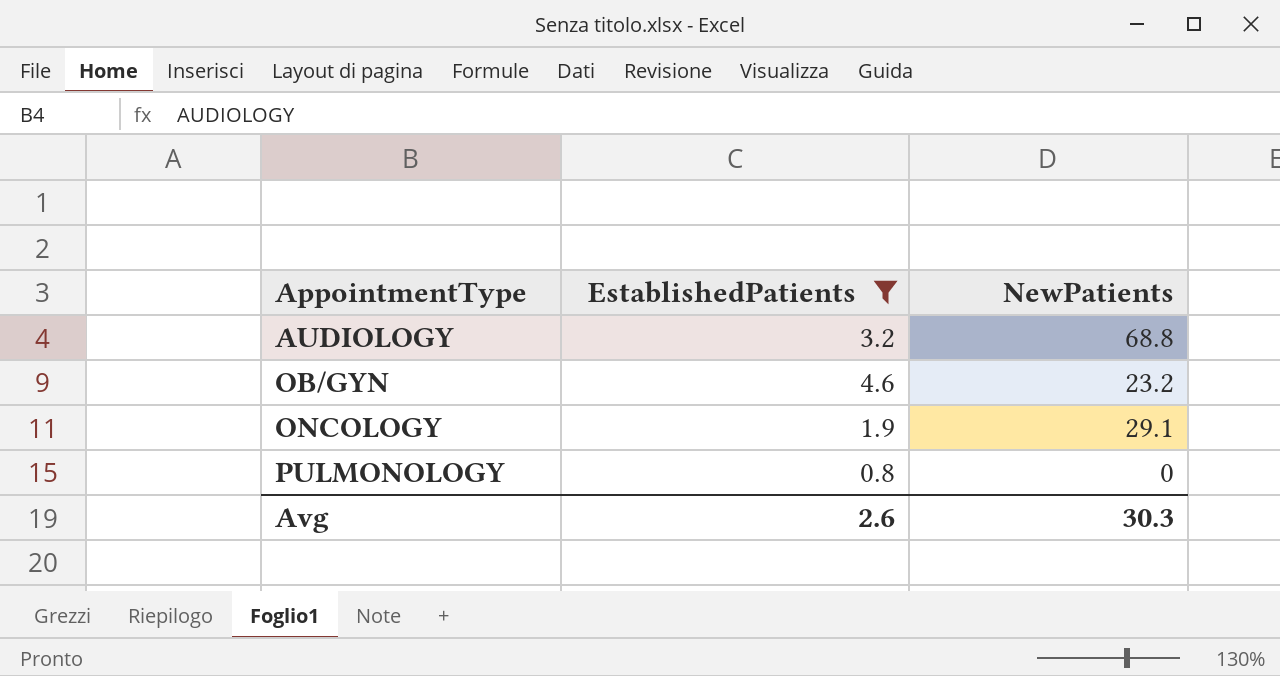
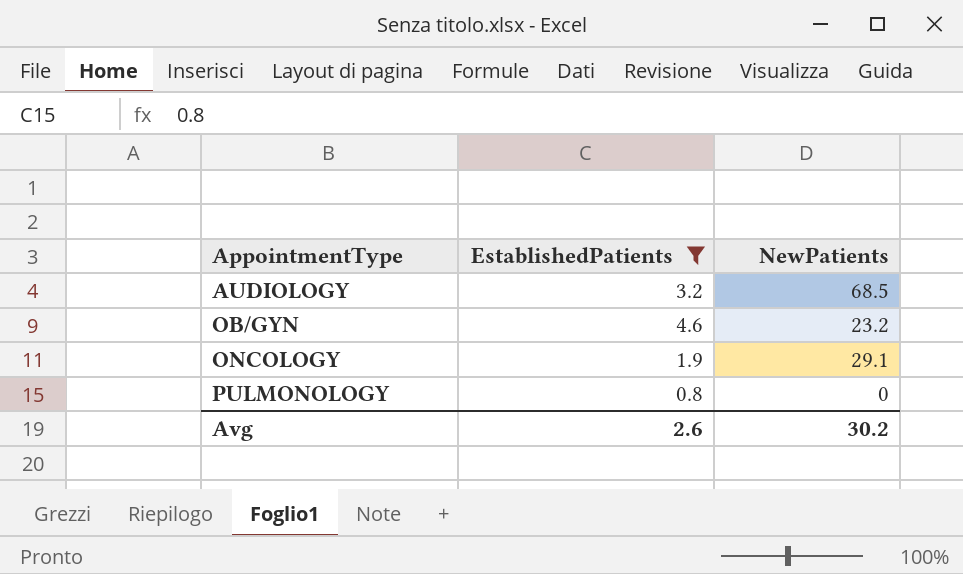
AUDIOLOGY | NewPatients: 68.8 -> 68.5
Avg | NewPatients: 30.3 -> 30.2

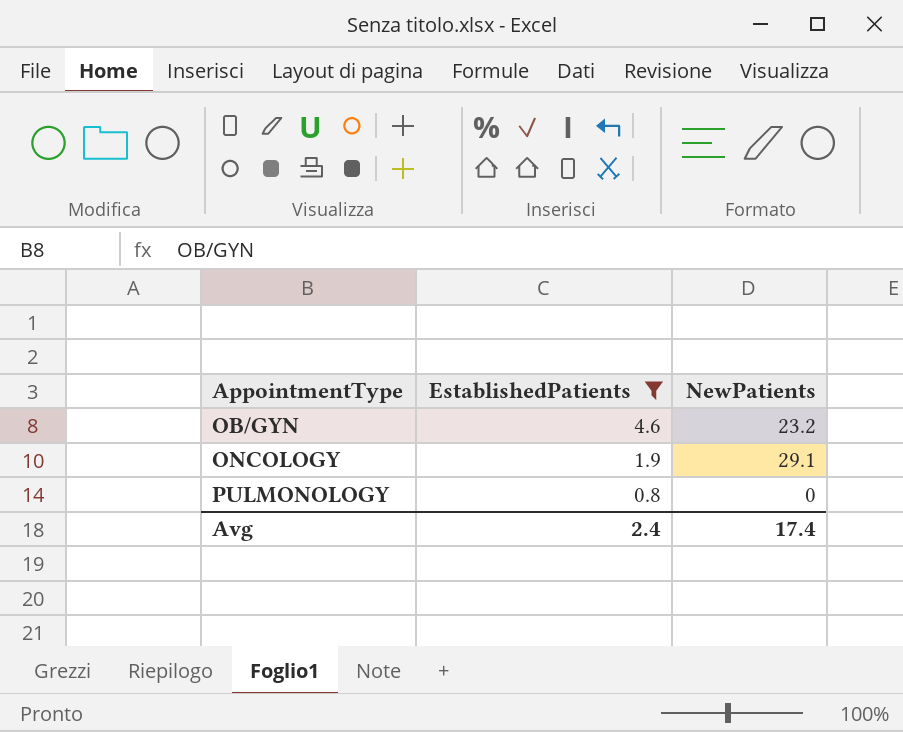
row AUDIOLOGY: 3.2 | 68.5 -> none
Avg | EstablishedPatients: 2.6 -> 2.4
Avg | NewPatients: 30.2 -> 17.4

